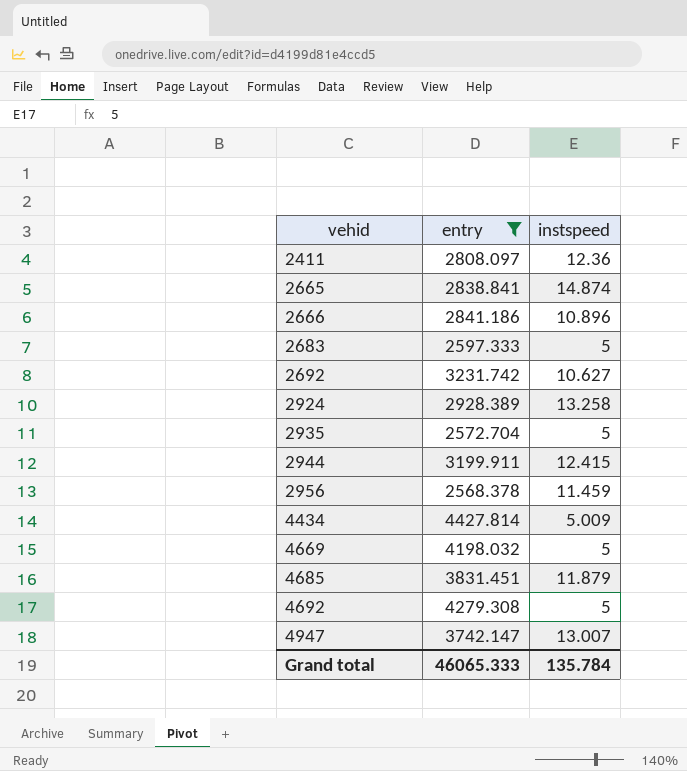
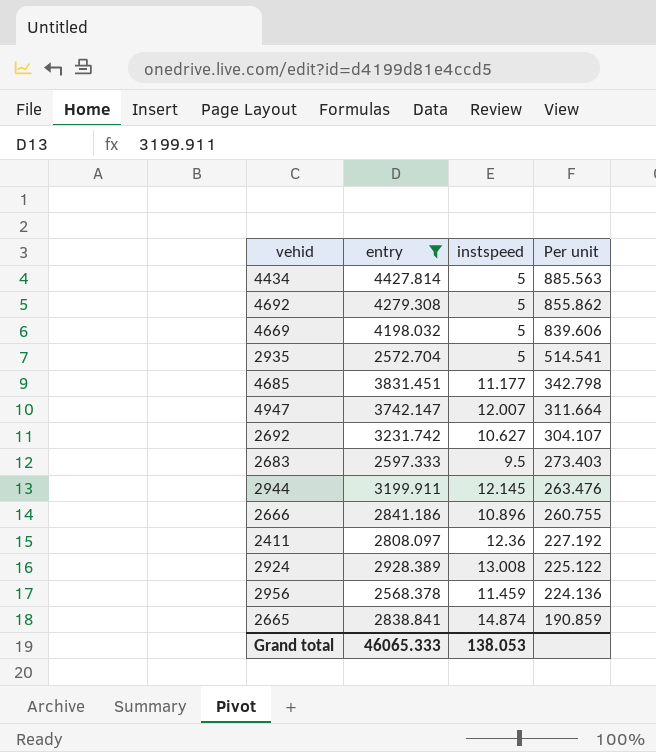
row order: vehid ascending -> Per unit descending
column Per unit | formula: none -> [entry] / [instspeed]
4434 | instspeed: 5.009 -> 5
4685 | instspeed: 11.879 -> 11.177
4947 | instspeed: 13.007 -> 12.007
2683 | instspeed: 5 -> 9.5
2944 | instspeed: 12.415 -> 12.145
2924 | instspeed: 13.258 -> 13.008
Grand total | instspeed: 135.784 -> 138.053

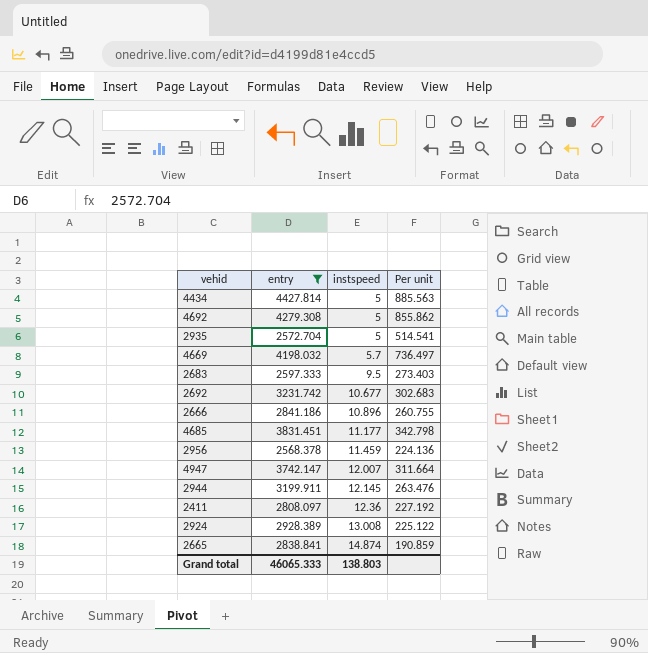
row order: Per unit descending -> instspeed ascending
4669 | instspeed: 5 -> 5.7
4669 | Per unit: 839.606 -> 736.497
2692 | instspeed: 10.627 -> 10.677
2692 | Per unit: 304.107 -> 302.683
Grand total | instspeed: 138.053 -> 138.803

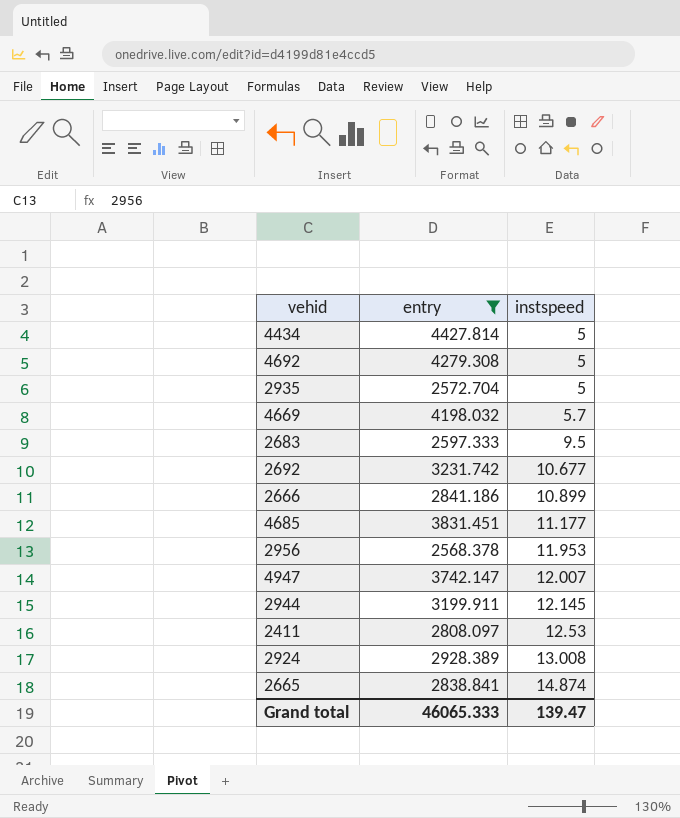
column Per unit | formula: [entry] / [instspeed] -> none
2666 | instspeed: 10.896 -> 10.899
2956 | instspeed: 11.459 -> 11.953
2411 | instspeed: 12.36 -> 12.53
Grand total | instspeed: 138.803 -> 139.47

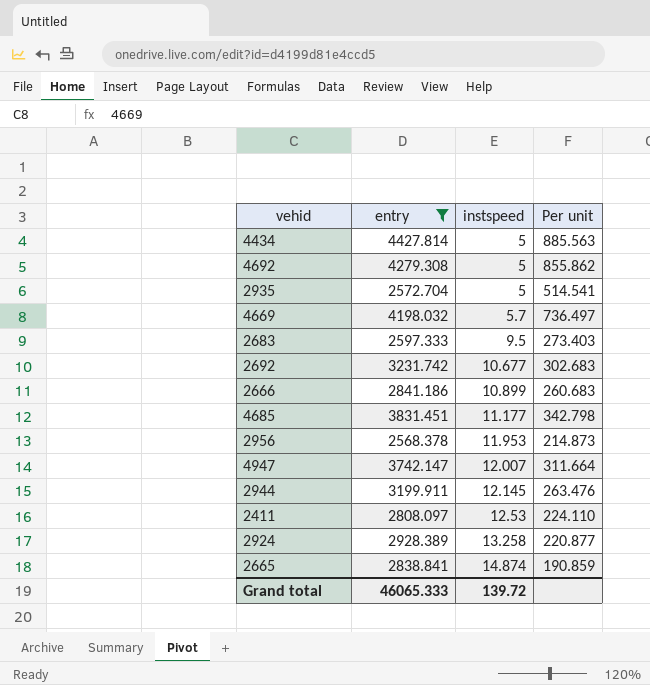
column Per unit | formula: none -> [entry] / [instspeed]
2924 | instspeed: 13.008 -> 13.258
Grand total | instspeed: 139.47 -> 139.72

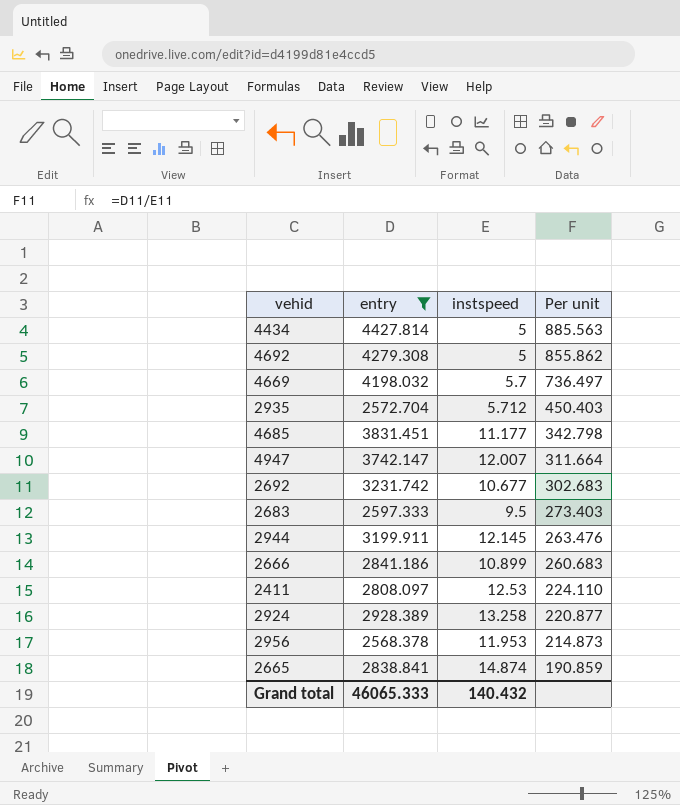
row order: instspeed ascending -> Per unit descending
2935 | instspeed: 5 -> 5.712
2935 | Per unit: 514.541 -> 450.403
Grand total | instspeed: 139.72 -> 140.432

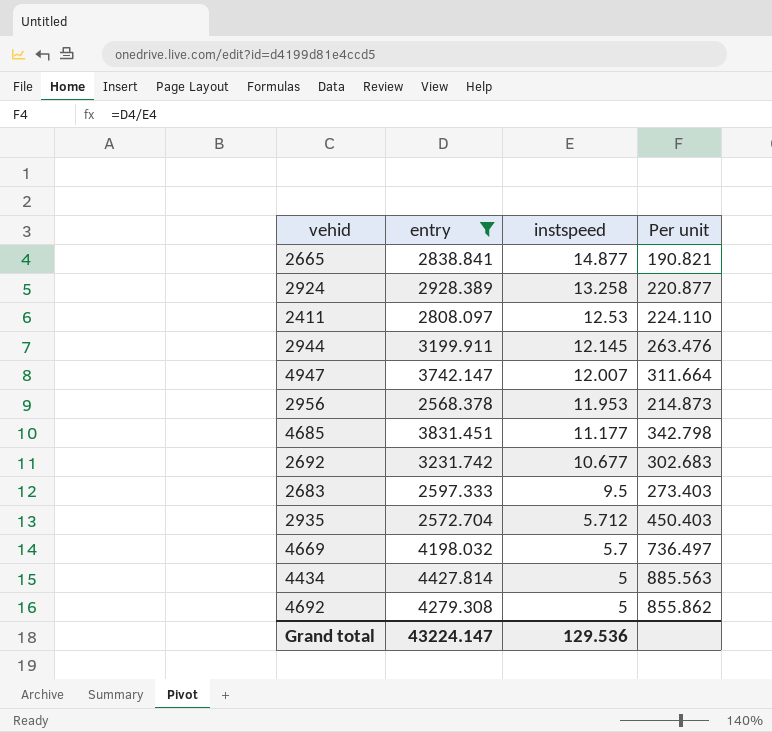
row order: Per unit descending -> instspeed descending
row 2666: 2841.186 | 10.899 | 260.683 -> none
2665 | instspeed: 14.874 -> 14.877
2665 | Per unit: 190.859 -> 190.821
Grand total | entry: 46065.333 -> 43224.147
Grand total | instspeed: 140.432 -> 129.536

